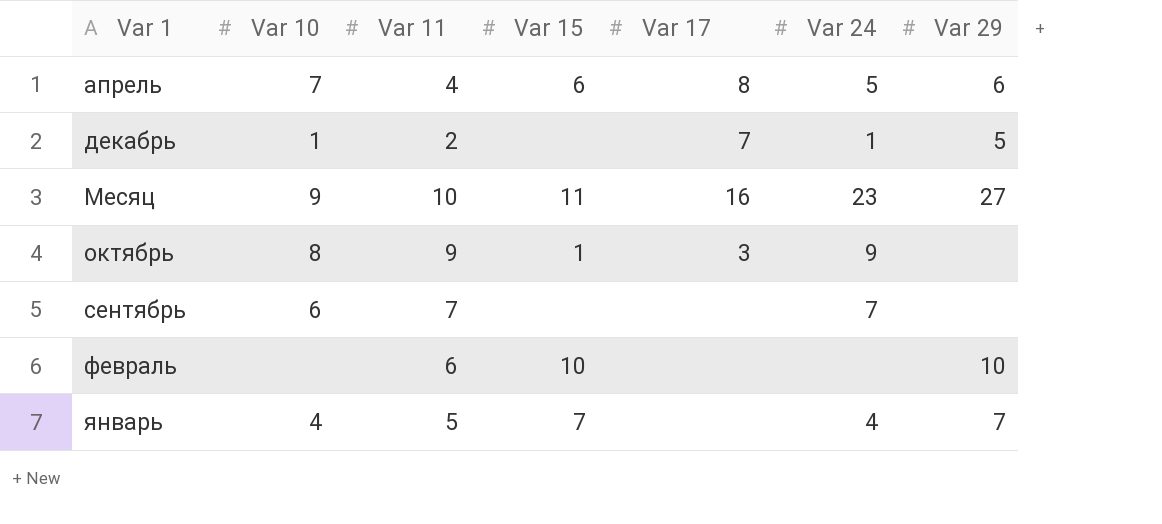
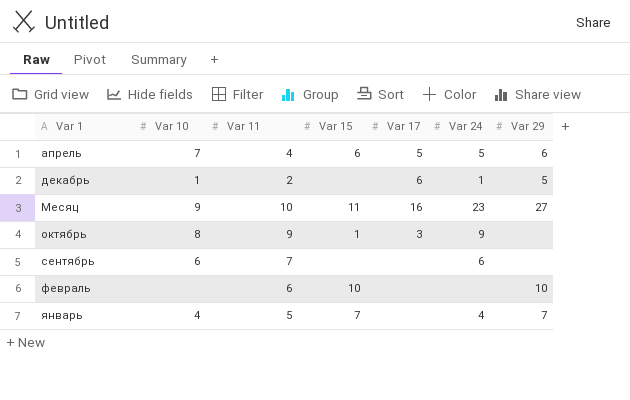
апрель | Var 17: 8 -> 5
декабрь | Var 17: 7 -> 6
сентябрь | Var 24: 7 -> 6

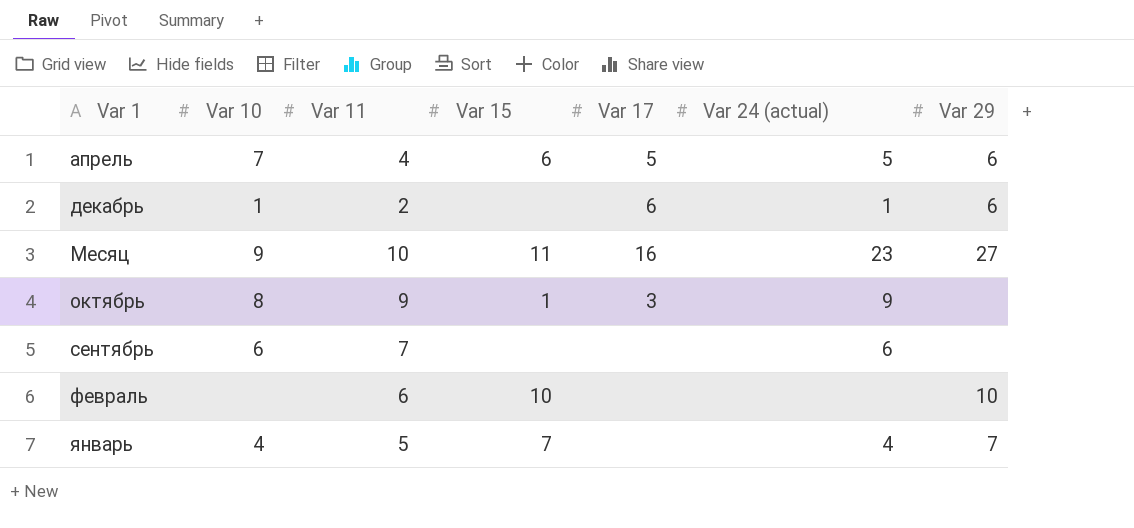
column name: Var 24 -> Var 24 (actual)
декабрь | Var 29: 5 -> 6

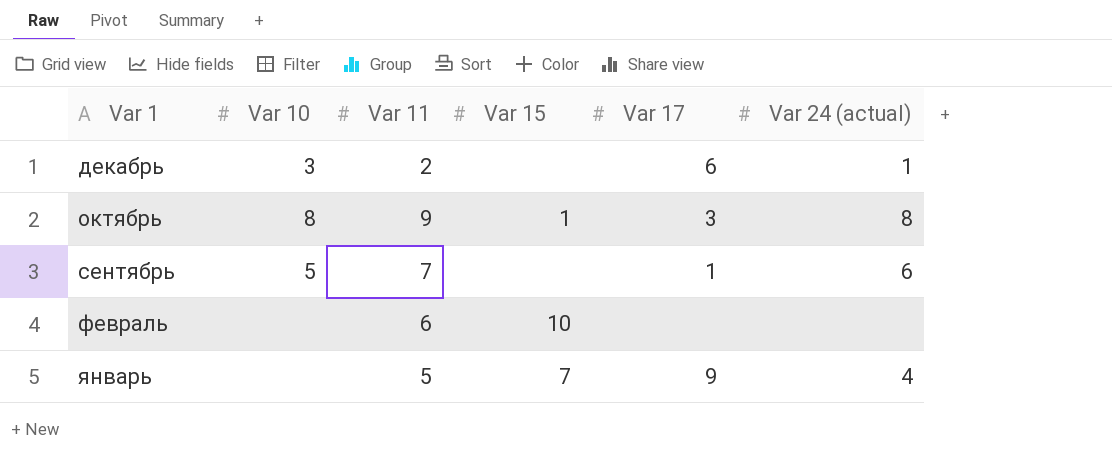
column Var 29 | position: 7 -> none
row апрель: 7 | 4 | 6 | 5 | 5 | 6 -> none
row Месяц: 9 | 10 | 11 | 16 | 23 | 27 -> none
декабрь | Var 10: 1 -> 3
октябрь | Var 24 (actual): 9 -> 8
сентябрь | Var 10: 6 -> 5
сентябрь | Var 17: none -> 1
январь | Var 10: 4 -> none
январь | Var 17: none -> 9

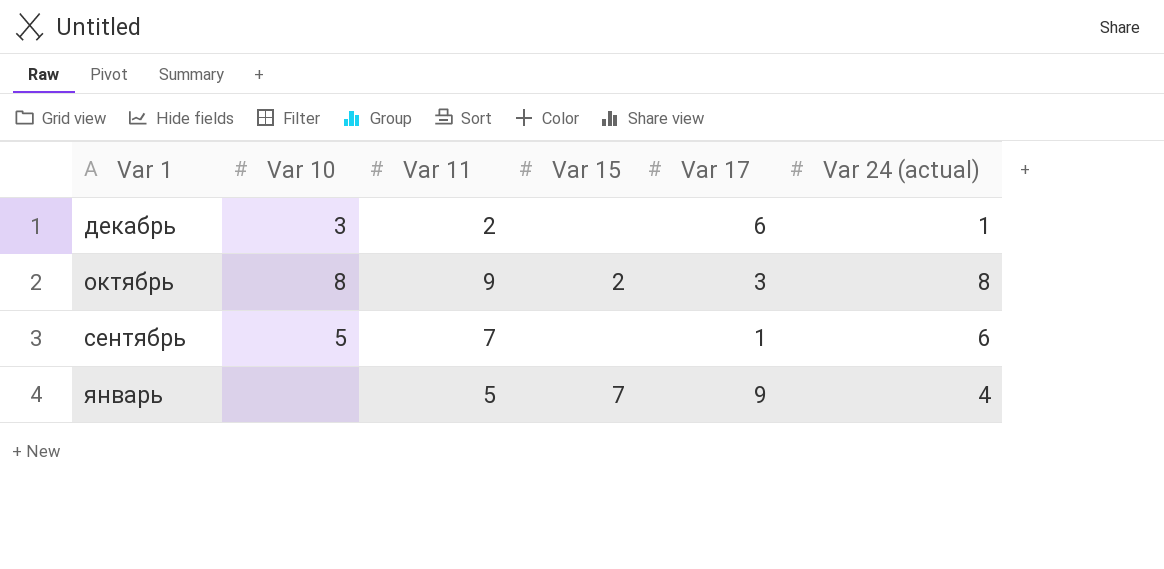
row февраль: none | 6 | 10 | none | none -> none
октябрь | Var 15: 1 -> 2

